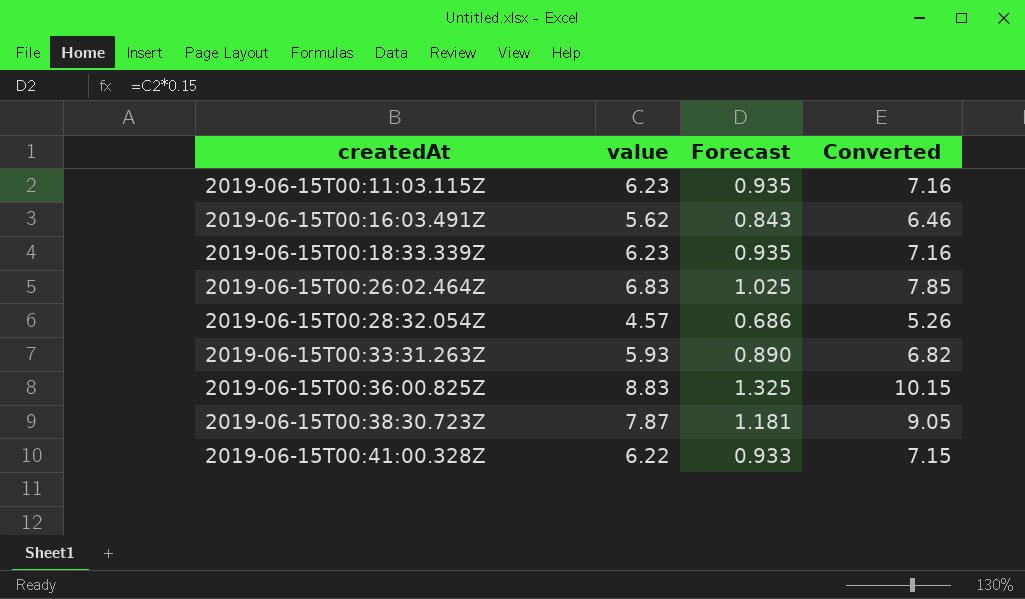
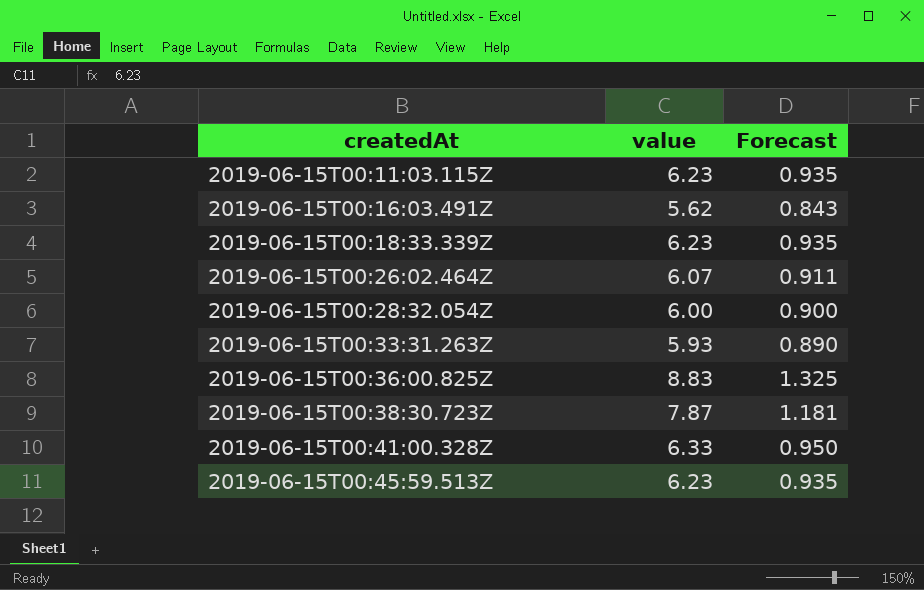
column Converted | formula: [value] * 1.15 -> none
2019-06-15T00:26:02.464Z | value: 6.83 -> 6.07
2019-06-15T00:26:02.464Z | Forecast: 1.025 -> 0.911
2019-06-15T00:28:32.054Z | value: 4.57 -> 6.00
2019-06-15T00:28:32.054Z | Forecast: 0.686 -> 0.900
2019-06-15T00:41:00.328Z | value: 6.22 -> 6.33
2019-06-15T00:41:00.328Z | Forecast: 0.933 -> 0.950
row 2019-06-15T00:45:59.513Z: none -> 6.23 | 0.935

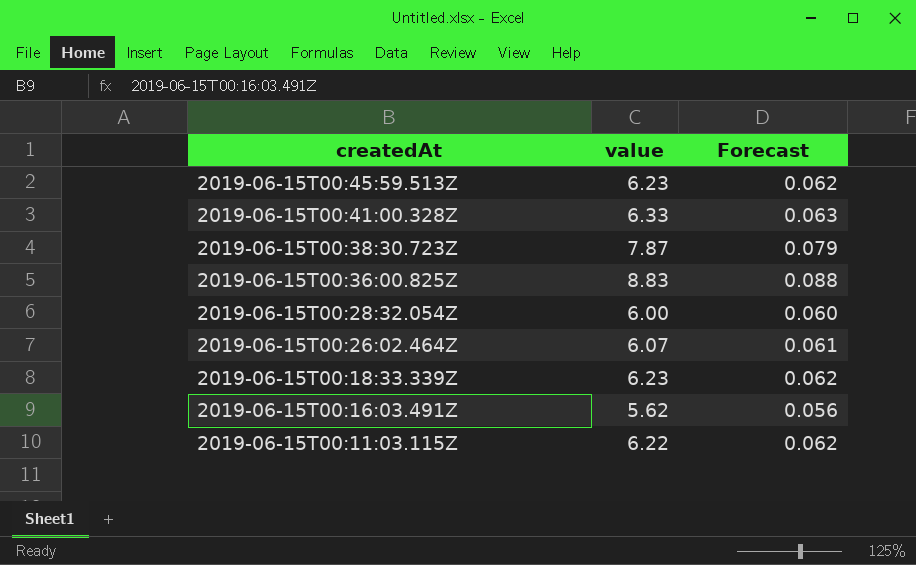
row order: createdAt ascending -> createdAt descending
column Forecast | formula: [value] * 0.15 -> [value] * 0.01
row 2019-06-15T00:33:31.263Z: 5.93 | 0.890 -> none
2019-06-15T00:11:03.115Z | value: 6.23 -> 6.22

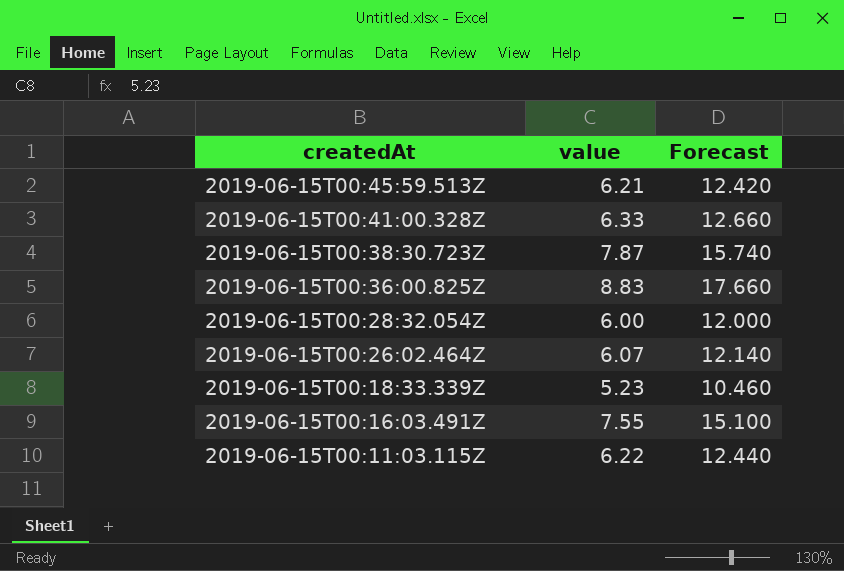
column Forecast | formula: [value] * 0.01 -> [value] * 2
2019-06-15T00:45:59.513Z | value: 6.23 -> 6.21
2019-06-15T00:18:33.339Z | value: 6.23 -> 5.23
2019-06-15T00:16:03.491Z | value: 5.62 -> 7.55

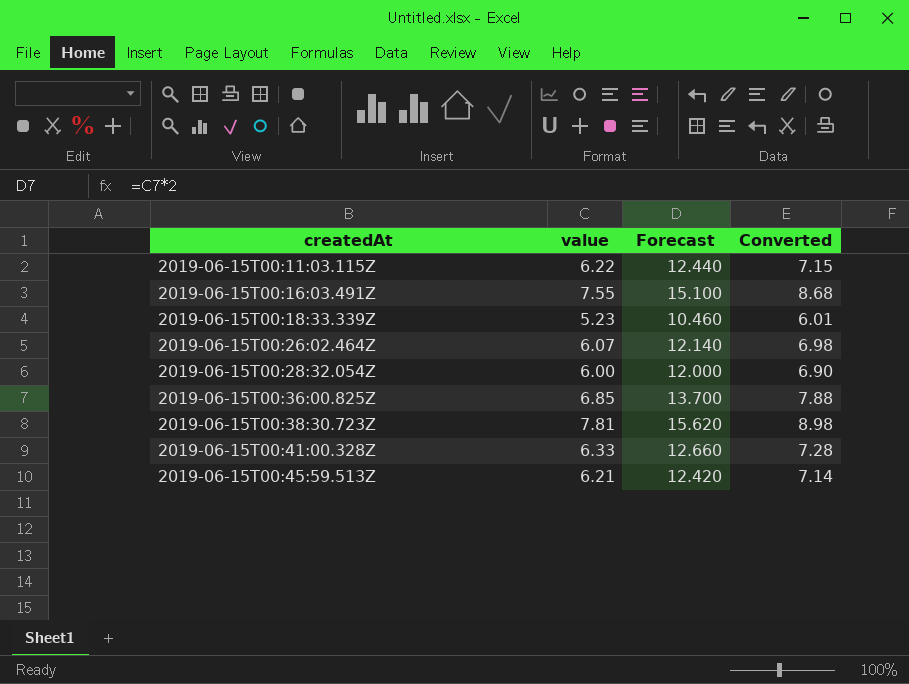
row order: createdAt descending -> createdAt ascending
column Converted | formula: none -> [value] * 1.15
2019-06-15T00:36:00.825Z | value: 8.83 -> 6.85
2019-06-15T00:36:00.825Z | Forecast: 17.660 -> 13.700
2019-06-15T00:38:30.723Z | value: 7.87 -> 7.81
2019-06-15T00:38:30.723Z | Forecast: 15.740 -> 15.620

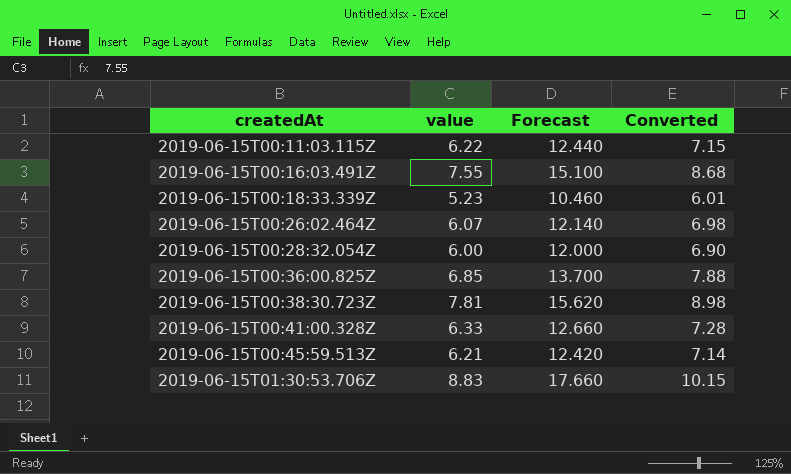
row 2019-06-15T01:30:53.706Z: none -> 8.83 | 17.660 | 10.15

